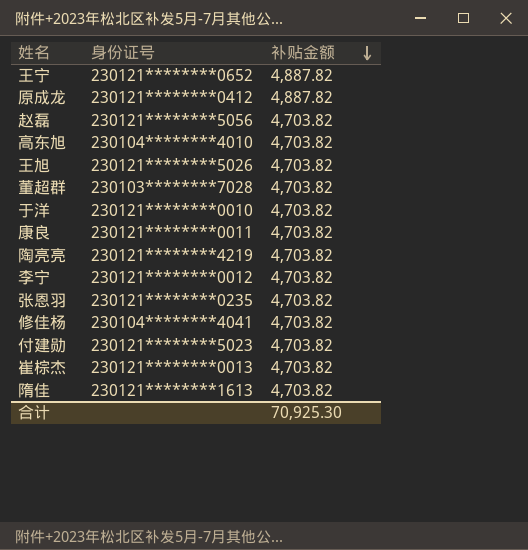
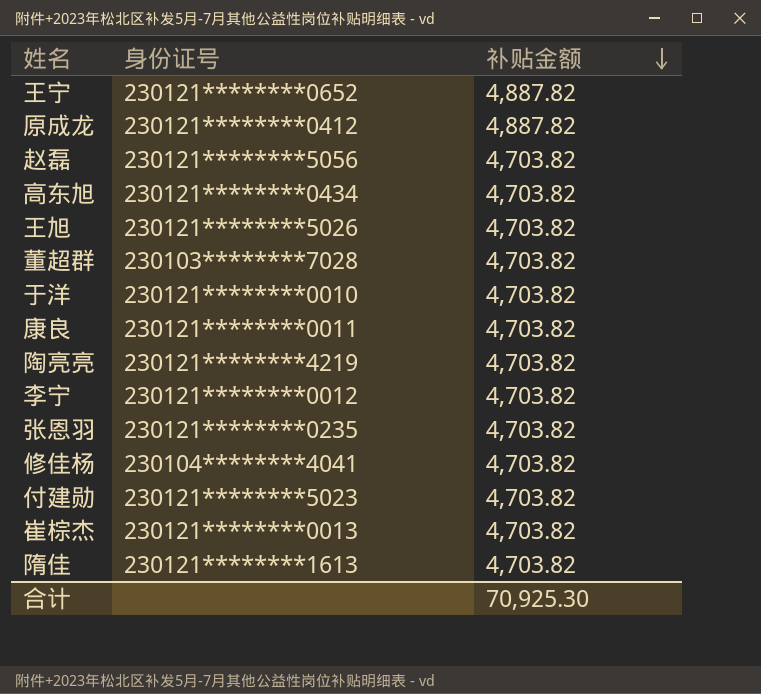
高东旭 | 身份证号: 230104********4010 -> 230121********0434

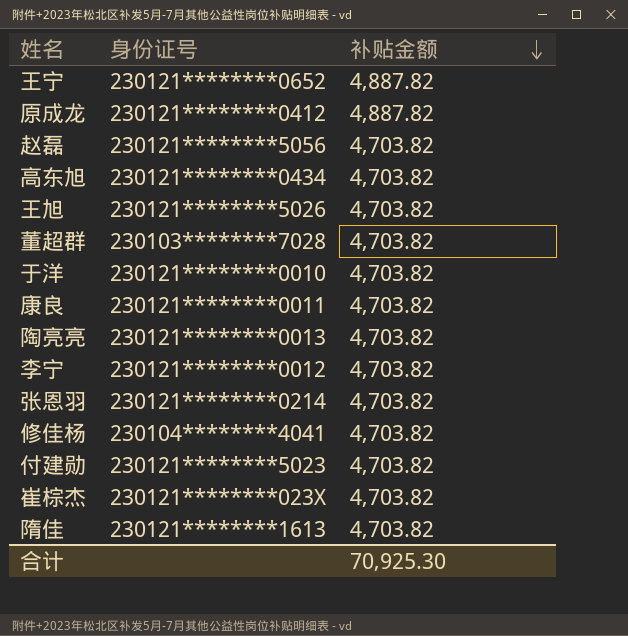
陶亮亮 | 身份证号: 230121********4219 -> 230121********0013
张恩羽 | 身份证号: 230121********0235 -> 230121********0214
崔棕杰 | 身份证号: 230121********0013 -> 230121********023X

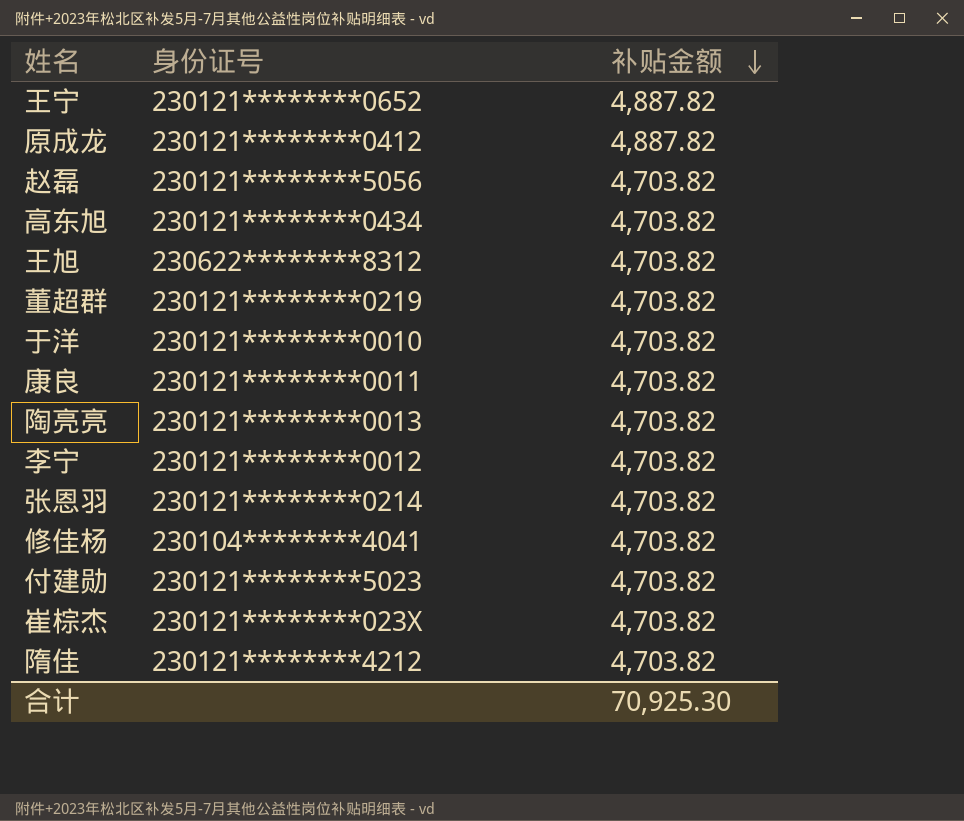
王旭 | 身份证号: 230121********5026 -> 230622********8312
董超群 | 身份证号: 230103********7028 -> 230121********0219
隋佳 | 身份证号: 230121********1613 -> 230121********4212

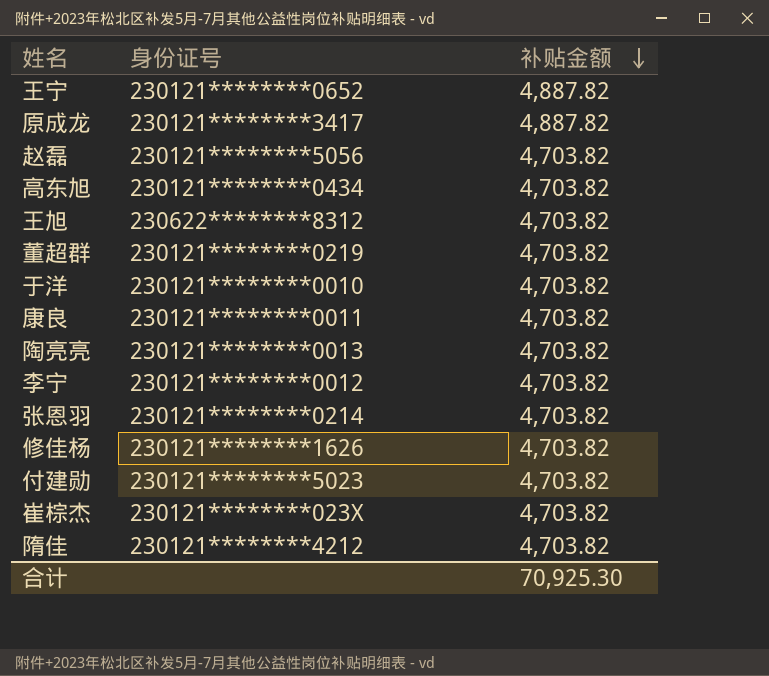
原成龙 | 身份证号: 230121********0412 -> 230121********3417
修佳杨 | 身份证号: 230104********4041 -> 230121********1626

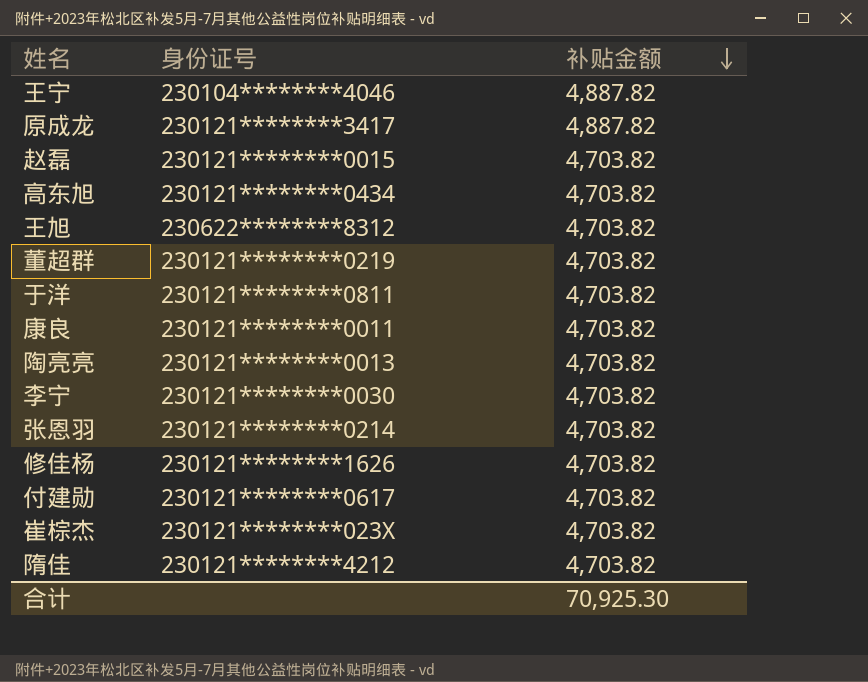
王宁 | 身份证号: 230121********0652 -> 230104********4046
赵磊 | 身份证号: 230121********5056 -> 230121********0015
于洋 | 身份证号: 230121********0010 -> 230121********0811
李宁 | 身份证号: 230121********0012 -> 230121********0030
付建勋 | 身份证号: 230121********5023 -> 230121********0617

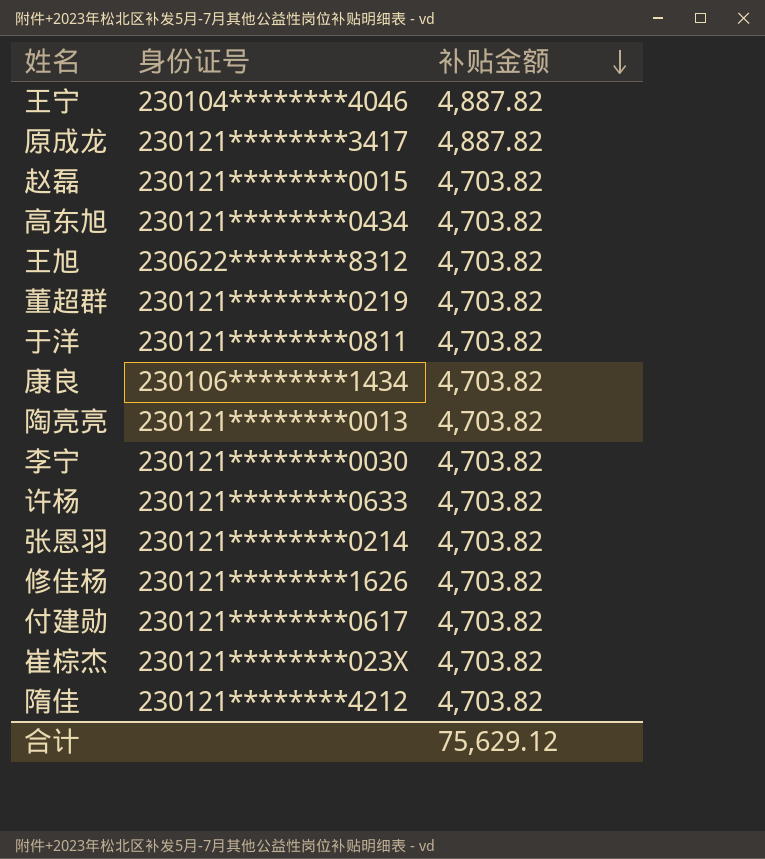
康良 | 身份证号: 230121********0011 -> 230106********1434
row 许杨: none -> 230121********0633 | 4,703.82
合计 | 补贴金额: 70,925.30 -> 75,629.12

